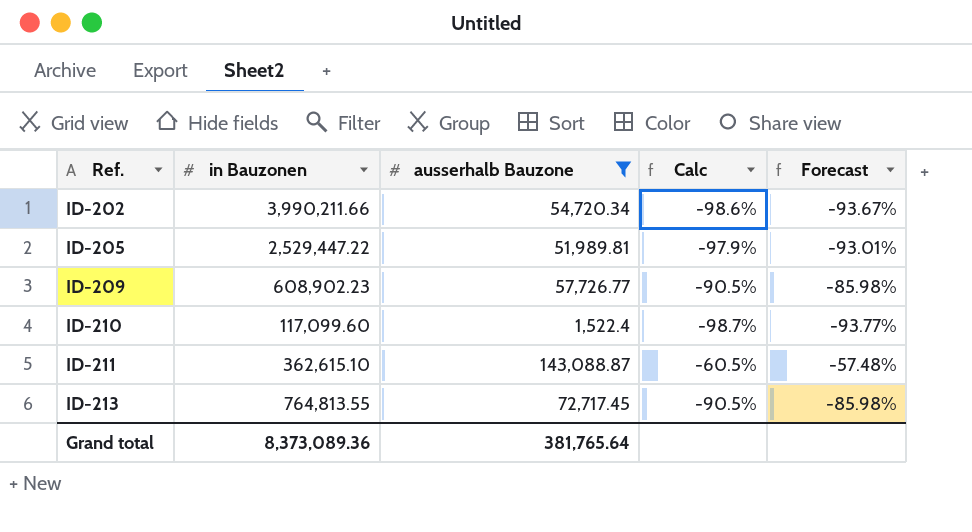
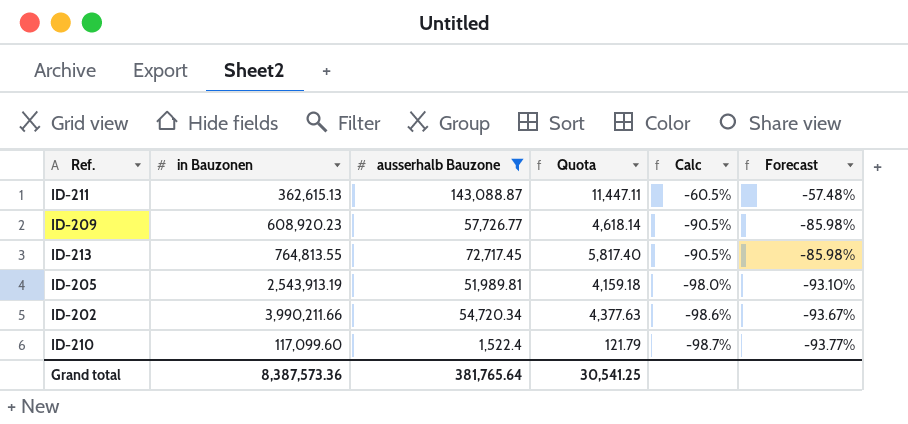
row order: Ref. ascending -> Calc descending
column Quota | formula: none -> [ausserhalb Bauzone] * 0.08
ID-211 | in Bauzonen: 362,615.10 -> 362,615.13
ID-209 | in Bauzonen: 608,902.23 -> 608,920.23
ID-205 | in Bauzonen: 2,529,447.22 -> 2,543,913.19
ID-205 | Calc: -97.9% -> -98.0%
ID-205 | Forecast: -93.01% -> -93.10%
Grand total | in Bauzonen: 8,373,089.36 -> 8,387,573.36

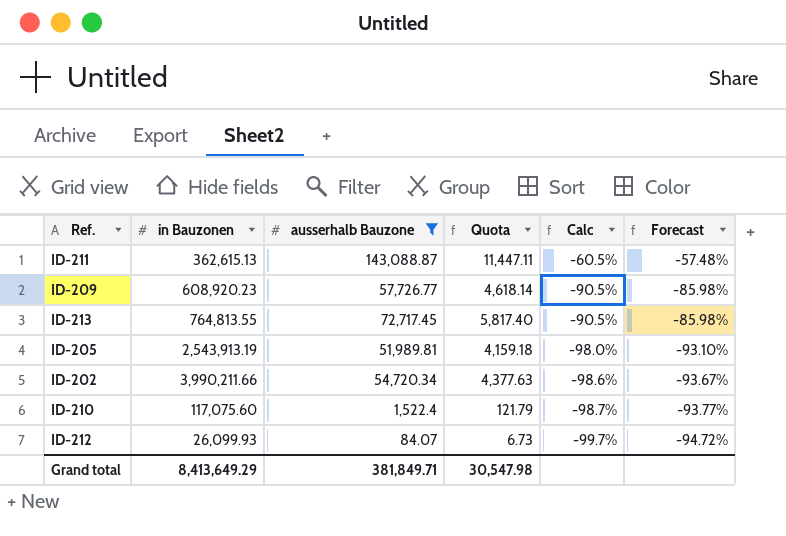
ID-210 | in Bauzonen: 117,099.60 -> 117,075.60
row ID-212: none -> 26,099.93 | 84.07 | 6.73 | -99.7% | -94.72%
Grand total | in Bauzonen: 8,387,573.36 -> 8,413,649.29
Grand total | ausserhalb Bauzone: 381,765.64 -> 381,849.71
Grand total | Quota: 30,541.25 -> 30,547.98

